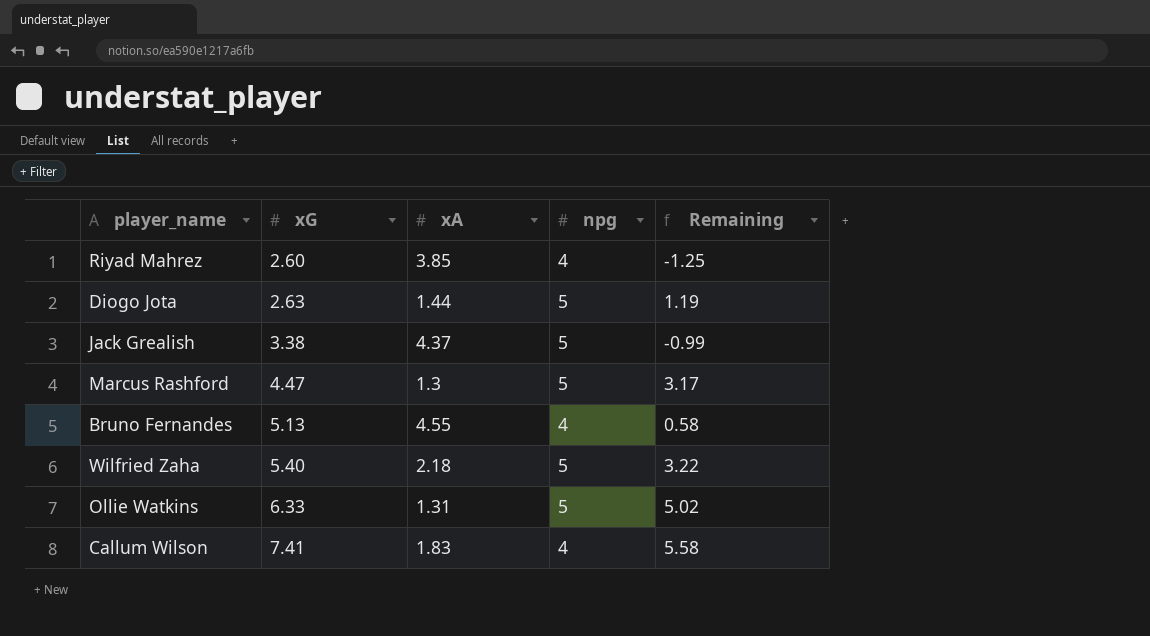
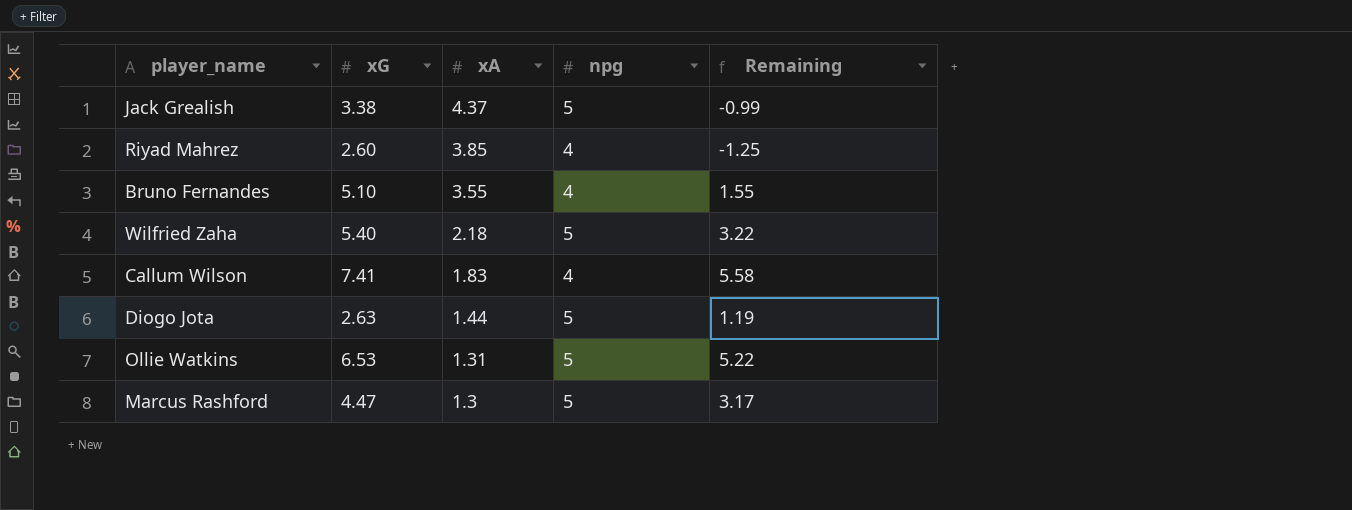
row order: xG ascending -> xA descending
Bruno Fernandes | xG: 5.13 -> 5.10
Bruno Fernandes | xA: 4.55 -> 3.55
Bruno Fernandes | Remaining: 0.58 -> 1.55
Ollie Watkins | xG: 6.33 -> 6.53
Ollie Watkins | Remaining: 5.02 -> 5.22

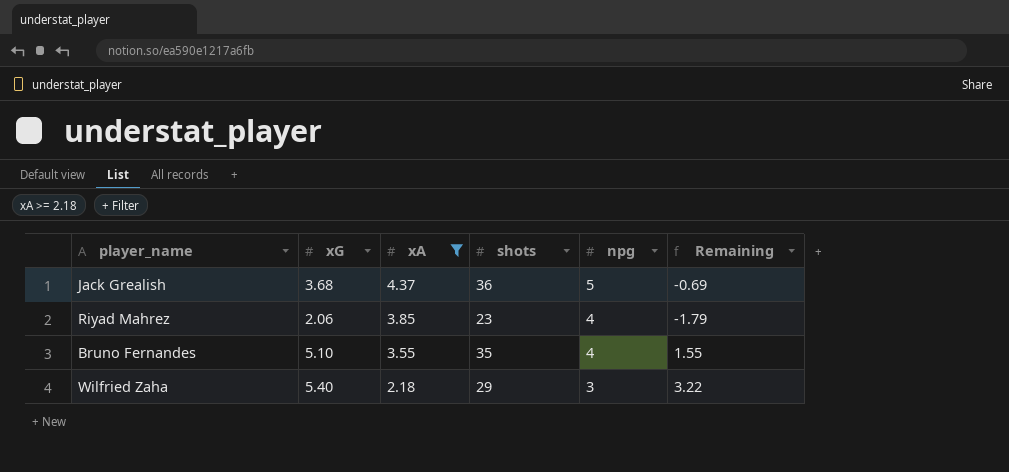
filter: none -> xA >= 2.18
column shots | position: none -> 4
Jack Grealish | xG: 3.38 -> 3.68
Jack Grealish | Remaining: -0.99 -> -0.69
Riyad Mahrez | xG: 2.60 -> 2.06
Riyad Mahrez | Remaining: -1.25 -> -1.79
Wilfried Zaha | npg: 5 -> 3

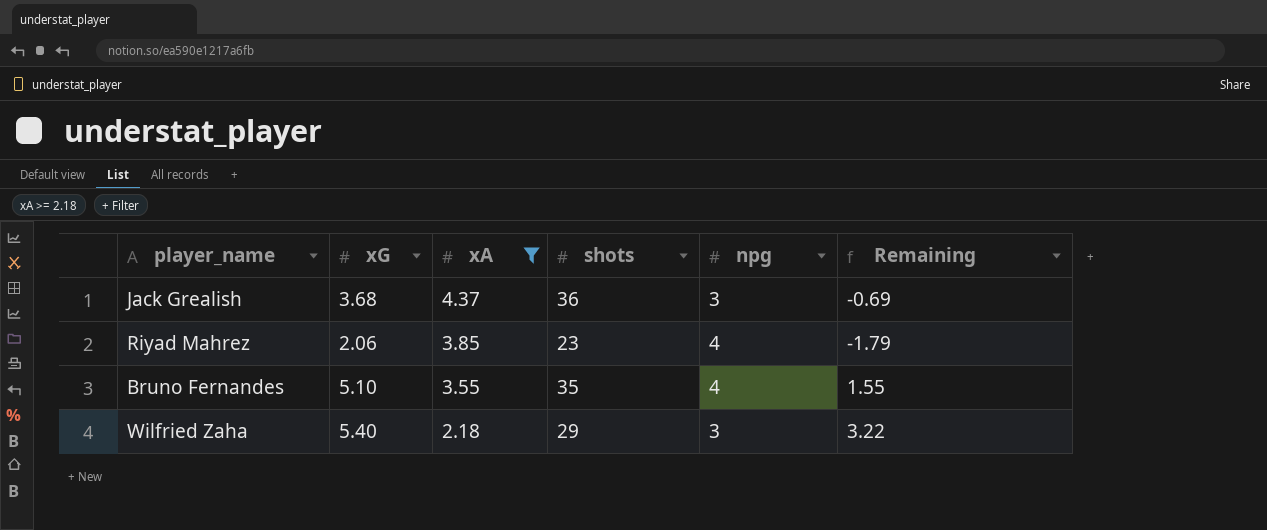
Jack Grealish | npg: 5 -> 3

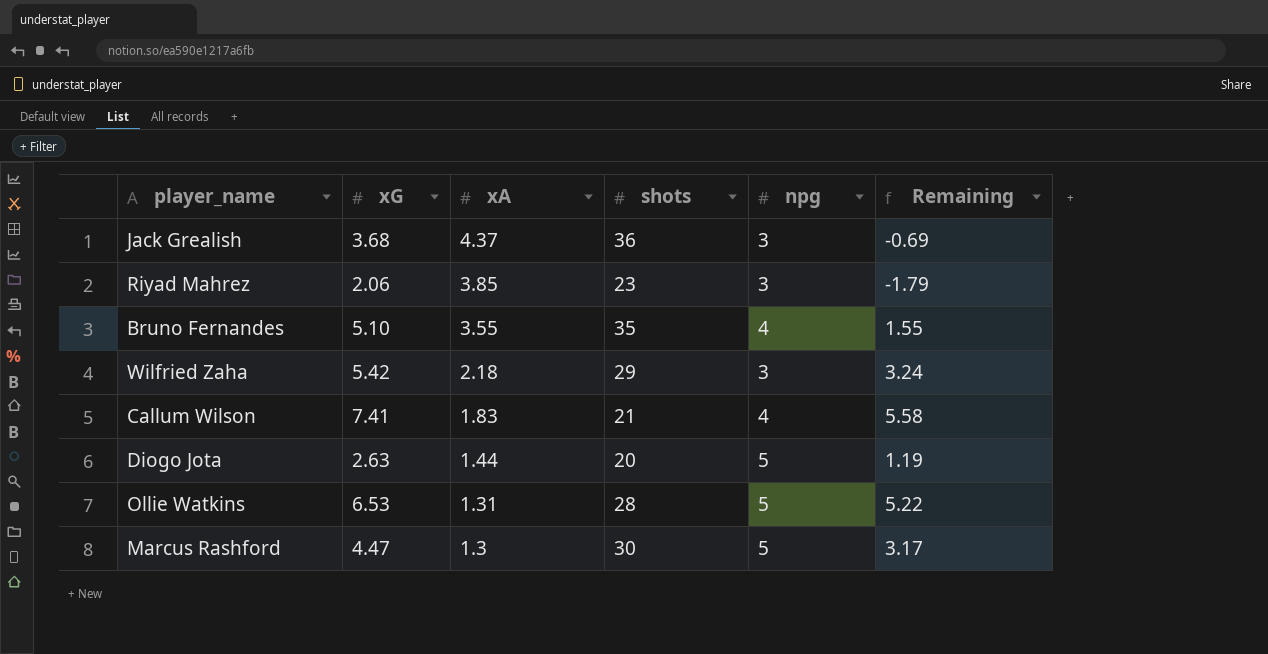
filter: xA >= 2.18 -> none
Riyad Mahrez | npg: 4 -> 3
Wilfried Zaha | xG: 5.40 -> 5.42
Wilfried Zaha | Remaining: 3.22 -> 3.24

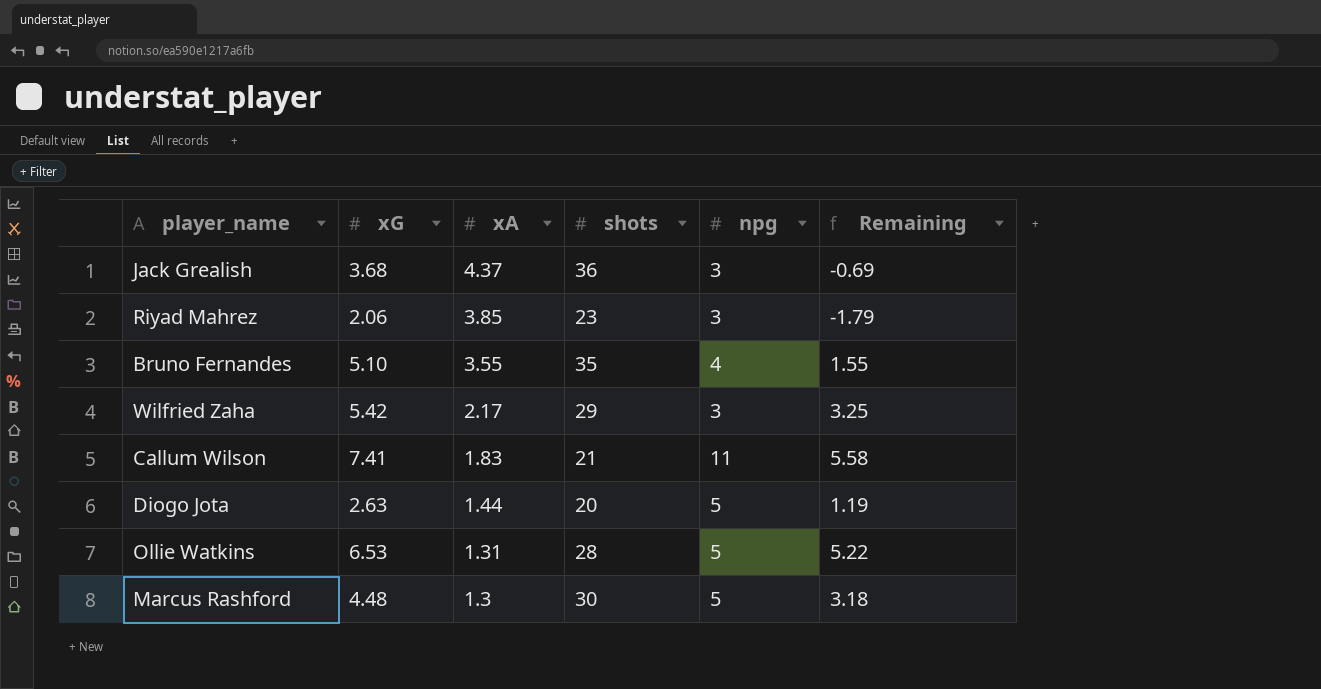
Wilfried Zaha | xA: 2.18 -> 2.17
Wilfried Zaha | Remaining: 3.24 -> 3.25
Callum Wilson | npg: 4 -> 11
Marcus Rashford | xG: 4.47 -> 4.48
Marcus Rashford | Remaining: 3.17 -> 3.18

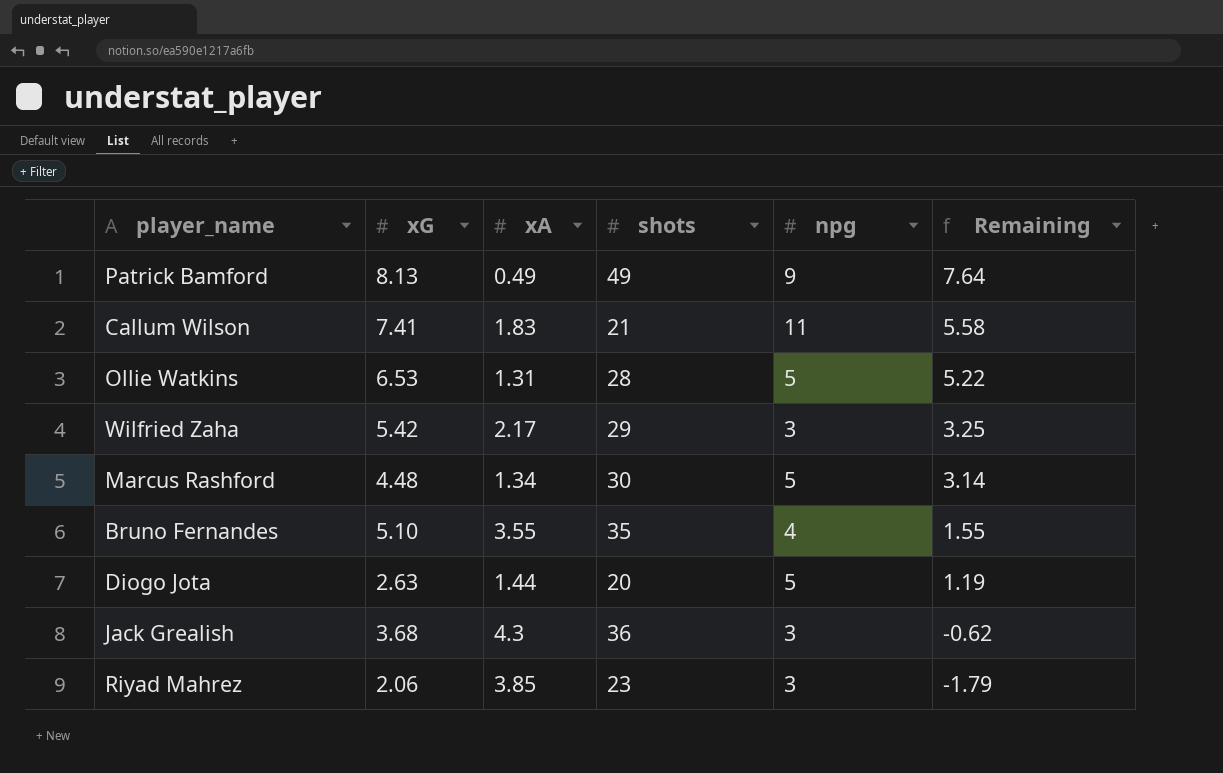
row order: xA descending -> Remaining descending
row Patrick Bamford: none -> 8.13 | 0.49 | 49 | 9 | 7.64
Marcus Rashford | xA: 1.3 -> 1.34
Marcus Rashford | Remaining: 3.18 -> 3.14
Jack Grealish | xA: 4.37 -> 4.3
Jack Grealish | Remaining: -0.69 -> -0.62

